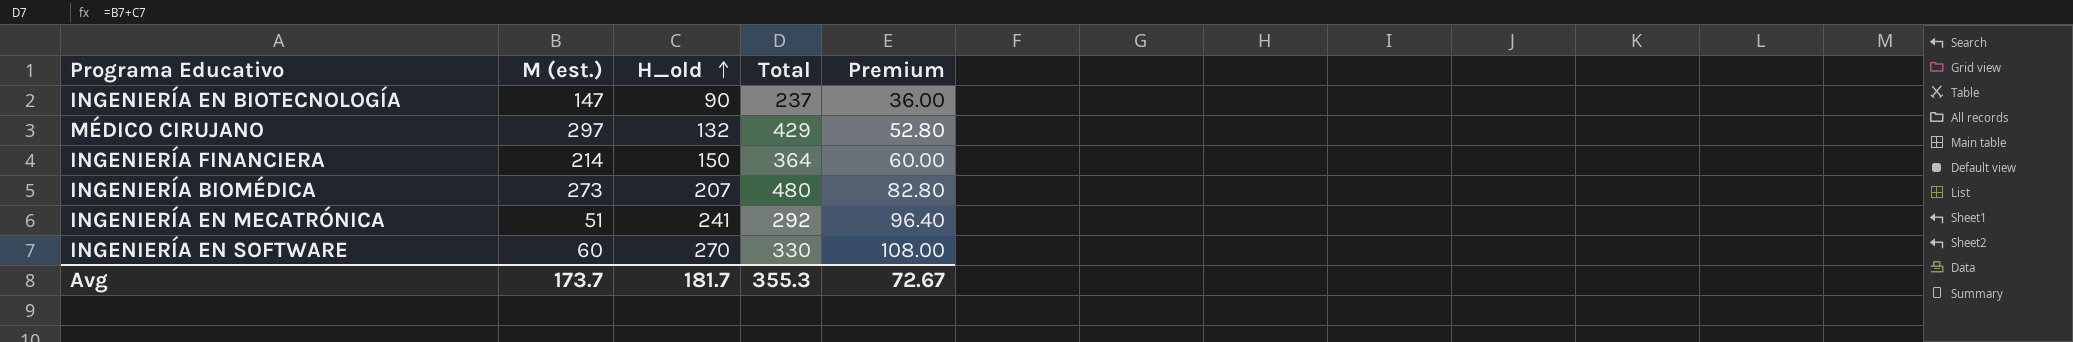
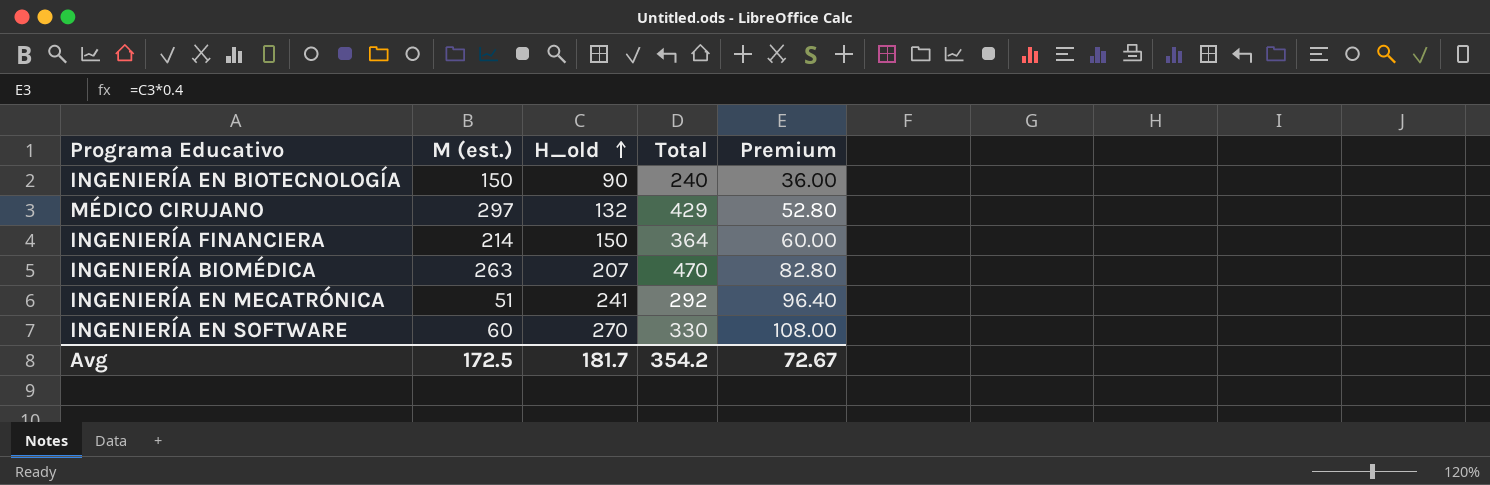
INGENIERÍA EN BIOTECNOLOGÍA | M (est.): 147 -> 150
INGENIERÍA EN BIOTECNOLOGÍA | Total: 237 -> 240
INGENIERÍA BIOMÉDICA | M (est.): 273 -> 263
INGENIERÍA BIOMÉDICA | Total: 480 -> 470
Avg | M (est.): 173.7 -> 172.5
Avg | Total: 355.3 -> 354.2

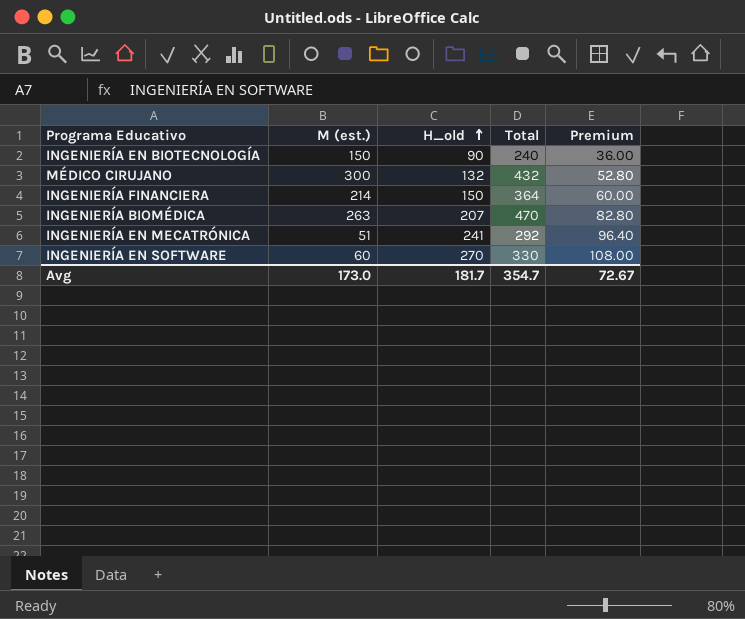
MÉDICO CIRUJANO | M (est.): 297 -> 300
MÉDICO CIRUJANO | Total: 429 -> 432
Avg | M (est.): 172.5 -> 173.0
Avg | Total: 354.2 -> 354.7

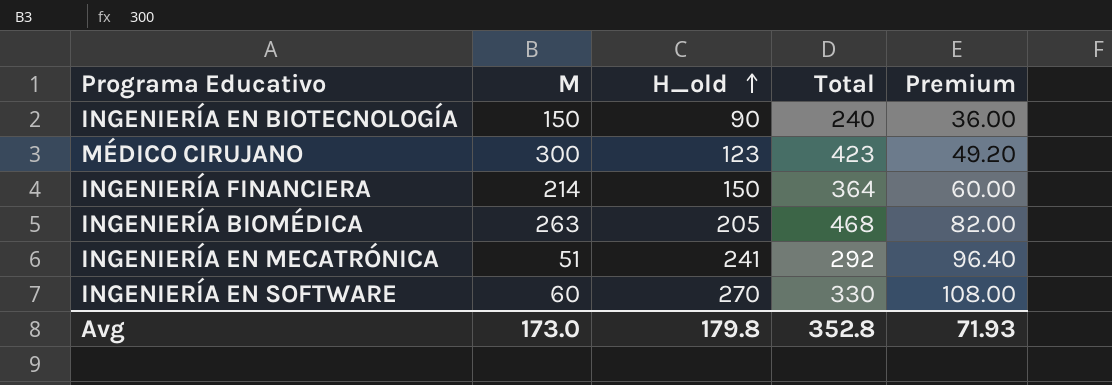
column name: M (est.) -> M
MÉDICO CIRUJANO | H_old: 132 -> 123
MÉDICO CIRUJANO | Total: 432 -> 423
MÉDICO CIRUJANO | Premium: 52.80 -> 49.20
INGENIERÍA BIOMÉDICA | H_old: 207 -> 205
INGENIERÍA BIOMÉDICA | Total: 470 -> 468
INGENIERÍA BIOMÉDICA | Premium: 82.80 -> 82.00
Avg | H_old: 181.7 -> 179.8
Avg | Total: 354.7 -> 352.8
Avg | Premium: 72.67 -> 71.93

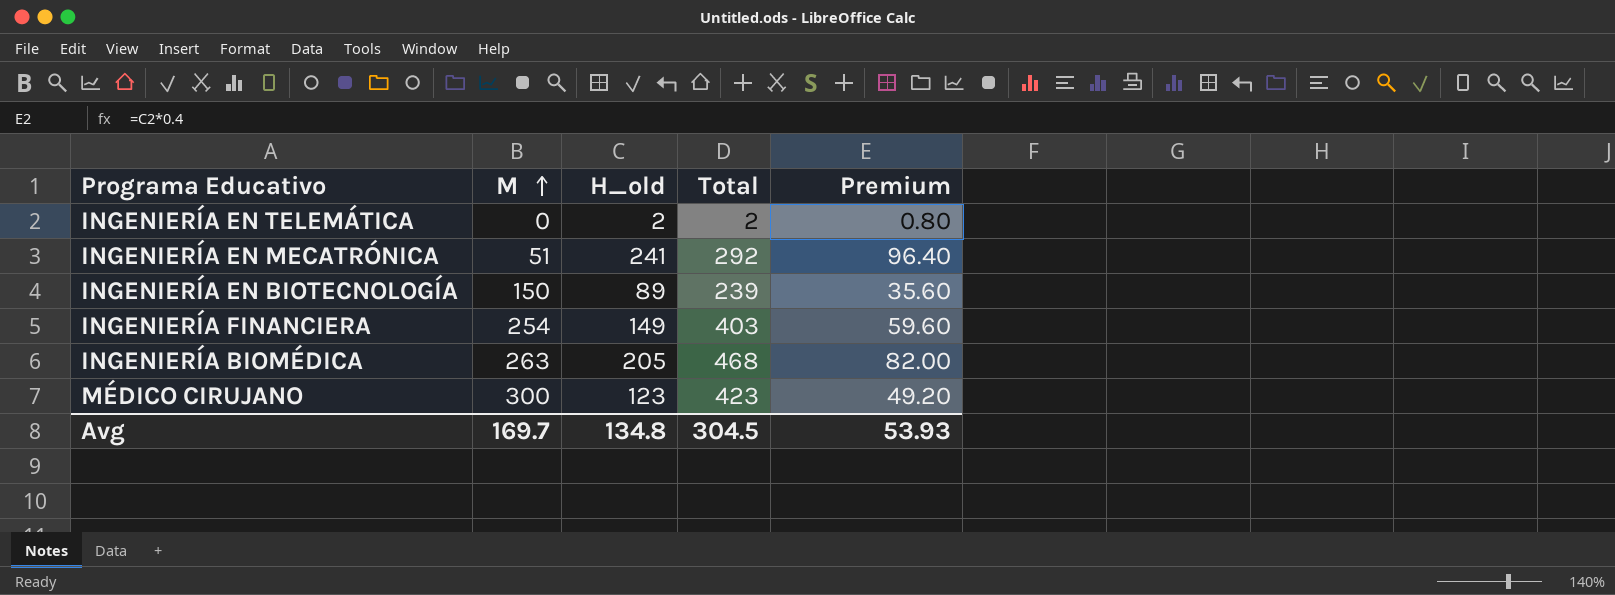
row order: H_old ascending -> M ascending
row INGENIERÍA EN SOFTWARE: 60 | 270 | 330 | 108.00 -> none
row INGENIERÍA EN TELEMÁTICA: none -> 0 | 2 | 2 | 0.80
INGENIERÍA EN BIOTECNOLOGÍA | H_old: 90 -> 89
INGENIERÍA EN BIOTECNOLOGÍA | Total: 240 -> 239
INGENIERÍA EN BIOTECNOLOGÍA | Premium: 36.00 -> 35.60
INGENIERÍA FINANCIERA | M: 214 -> 254
INGENIERÍA FINANCIERA | H_old: 150 -> 149
INGENIERÍA FINANCIERA | Total: 364 -> 403
INGENIERÍA FINANCIERA | Premium: 60.00 -> 59.60
Avg | M: 173.0 -> 169.7
Avg | H_old: 179.8 -> 134.8
Avg | Total: 352.8 -> 304.5
Avg | Premium: 71.93 -> 53.93

